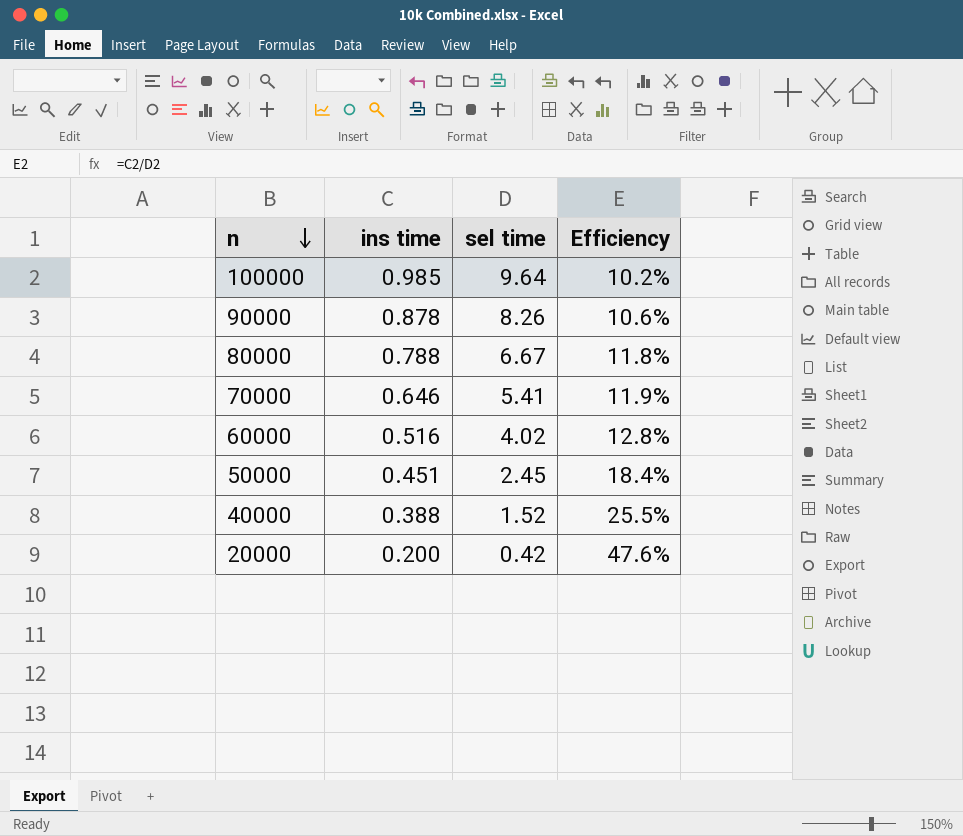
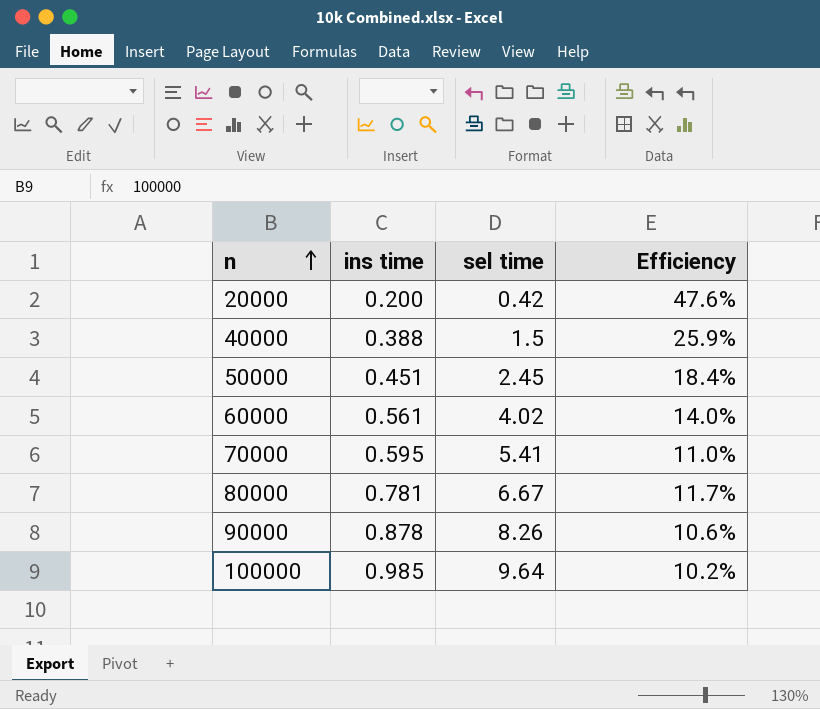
row order: n descending -> n ascending
40000 | sel time: 1.52 -> 1.5
40000 | Efficiency: 25.5% -> 25.9%
60000 | ins time: 0.516 -> 0.561
60000 | Efficiency: 12.8% -> 14.0%
70000 | ins time: 0.646 -> 0.595
70000 | Efficiency: 11.9% -> 11.0%
80000 | ins time: 0.788 -> 0.781
80000 | Efficiency: 11.8% -> 11.7%

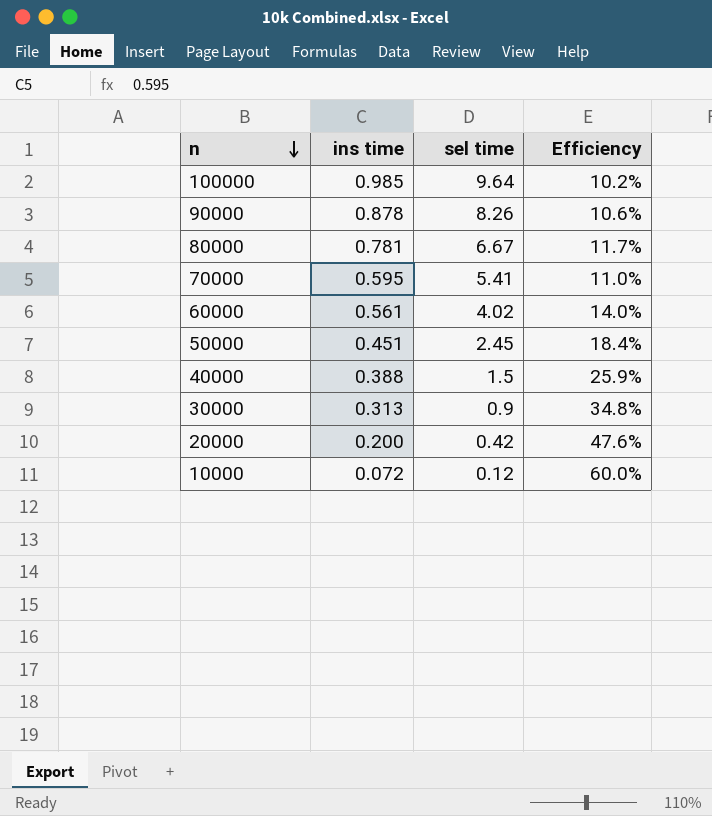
row order: n ascending -> n descending
row 30000: none -> 0.313 | 0.9 | 34.8%
row 10000: none -> 0.072 | 0.12 | 60.0%

